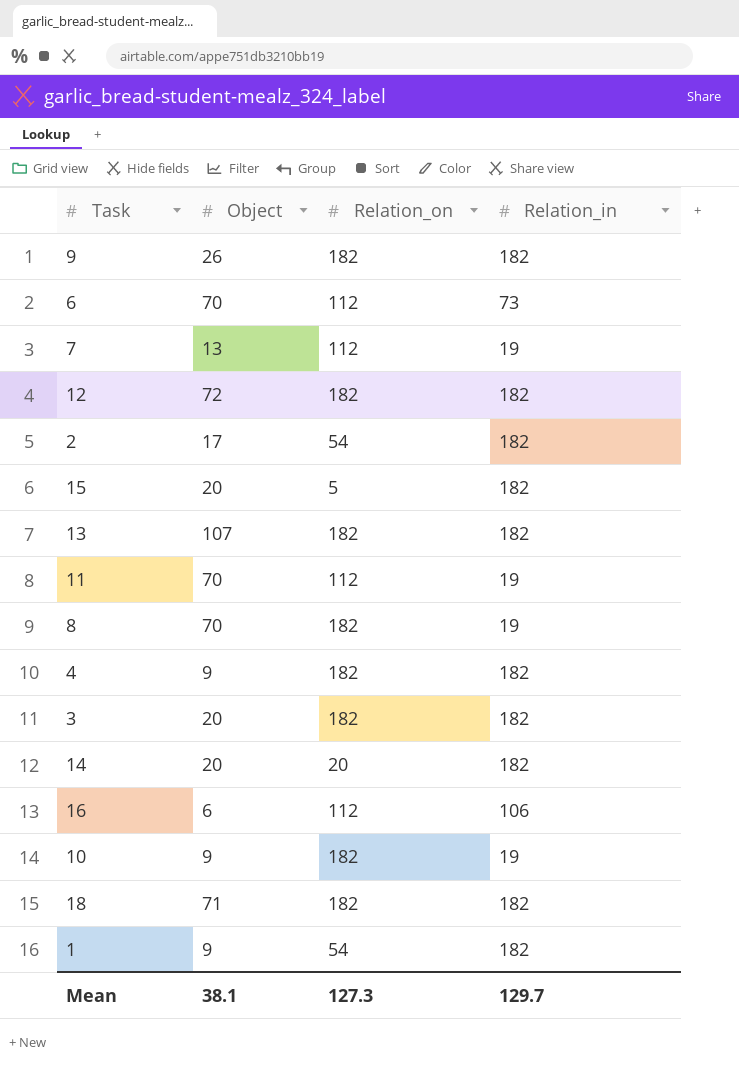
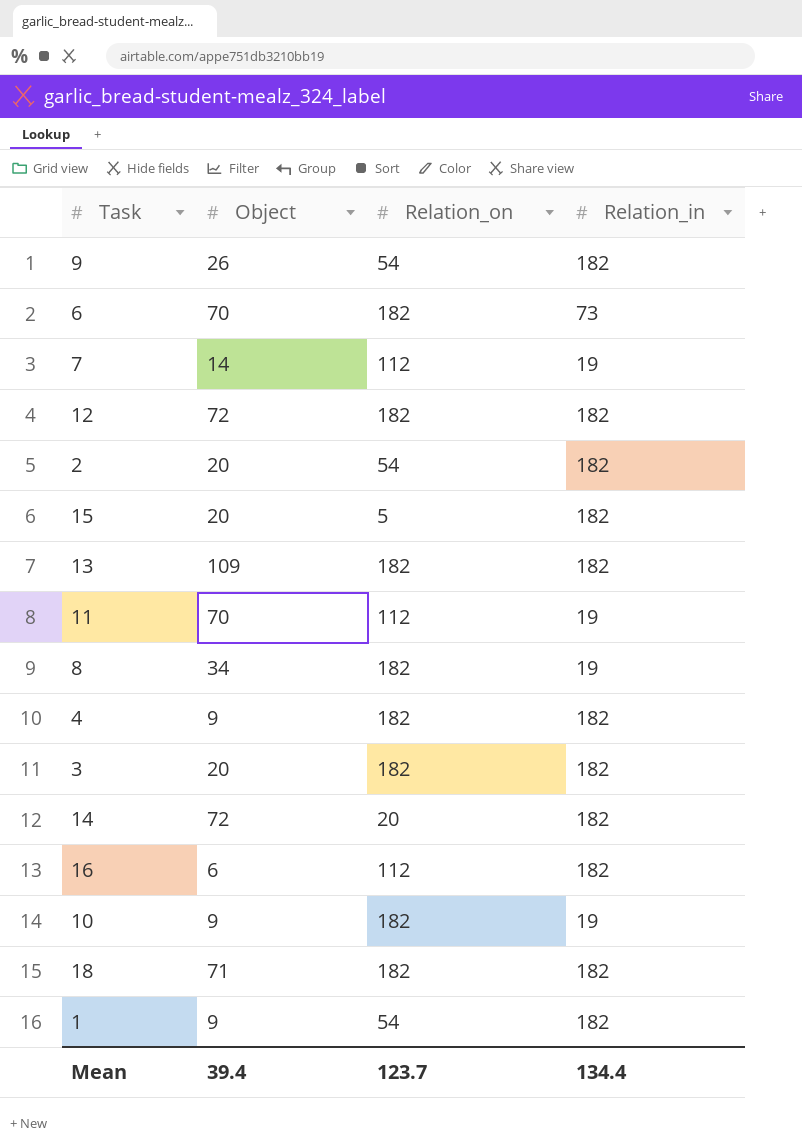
9 | Relation_on: 182 -> 54
6 | Relation_on: 112 -> 182
7 | Object: 13 -> 14
2 | Object: 17 -> 20
13 | Object: 107 -> 109
8 | Object: 70 -> 34
14 | Object: 20 -> 72
16 | Relation_in: 106 -> 182
Mean | Object: 38.1 -> 39.4
Mean | Relation_on: 127.3 -> 123.7
Mean | Relation_in: 129.7 -> 134.4

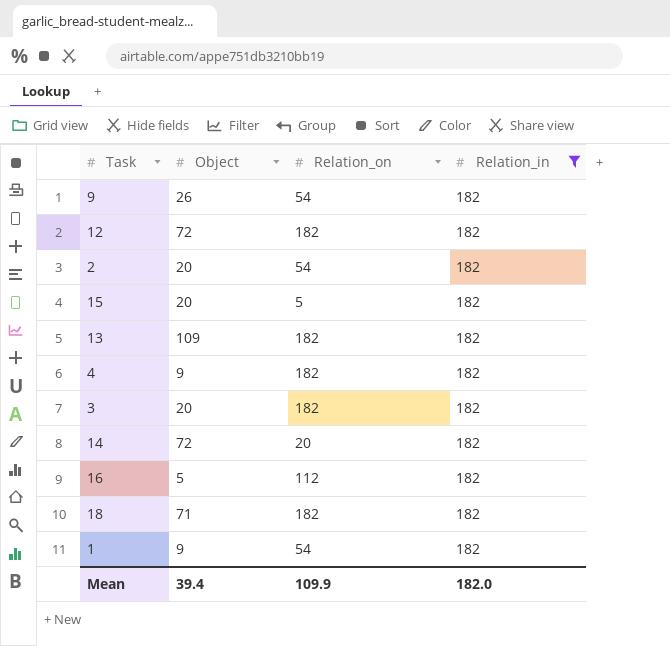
filter: none -> Relation_in = 182
16 | Object: 6 -> 5
Mean | Relation_on: 123.7 -> 109.9
Mean | Relation_in: 134.4 -> 182.0

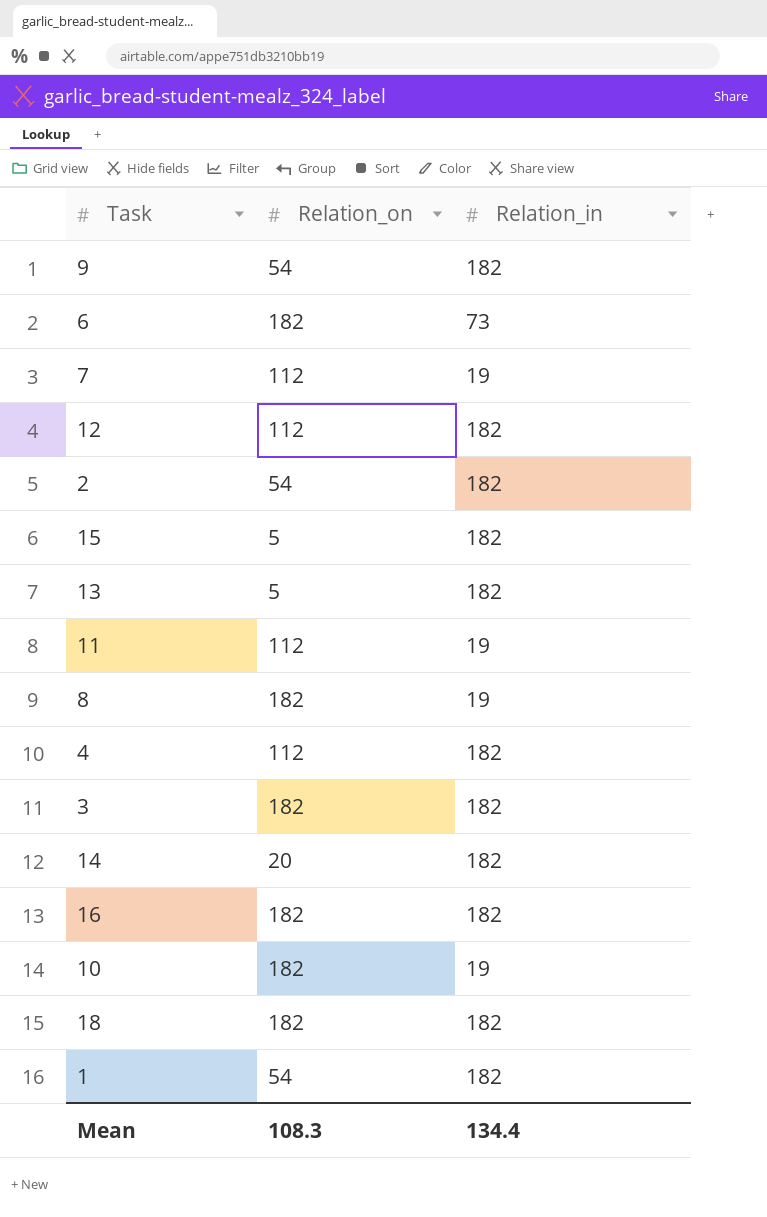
filter: Relation_in = 182 -> none
column Object | position: 2 -> none
12 | Relation_on: 182 -> 112
13 | Relation_on: 182 -> 5
4 | Relation_on: 182 -> 112
16 | Relation_on: 112 -> 182
Mean | Relation_on: 109.9 -> 108.3
Mean | Relation_in: 182.0 -> 134.4

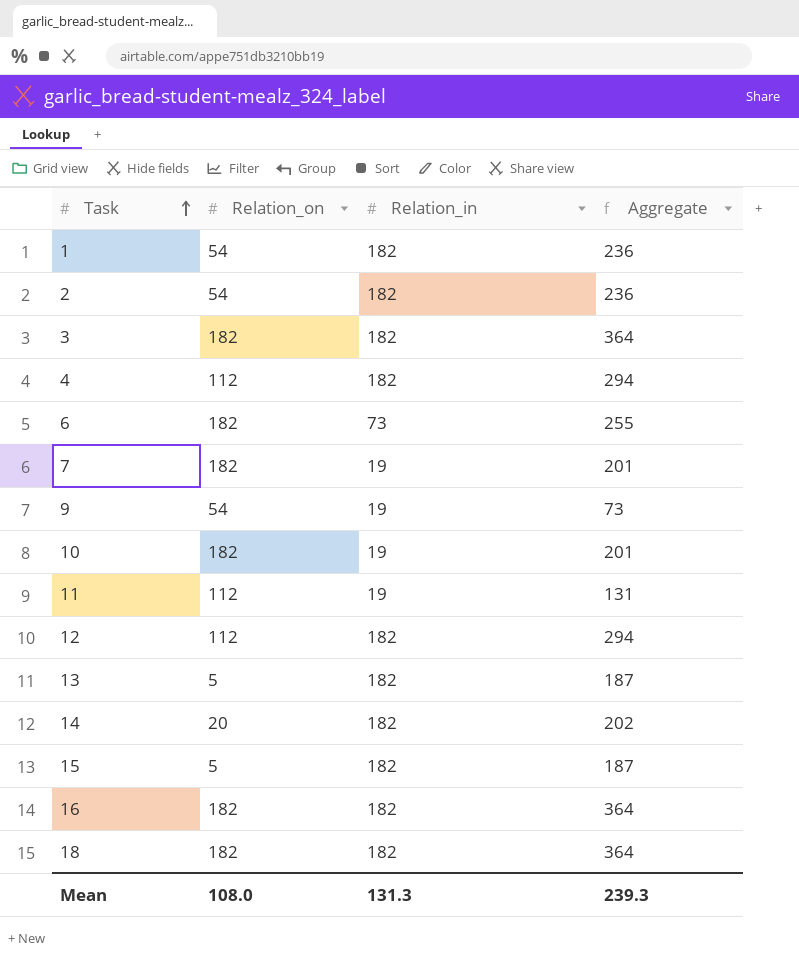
row order: none -> Task ascending
column Aggregate | formula: none -> [Relation_on] + [Relation_in]
row 8: 182 | 19 -> none
7 | Relation_on: 112 -> 182
9 | Relation_in: 182 -> 19
Mean | Relation_on: 108.3 -> 108.0
Mean | Relation_in: 134.4 -> 131.3

